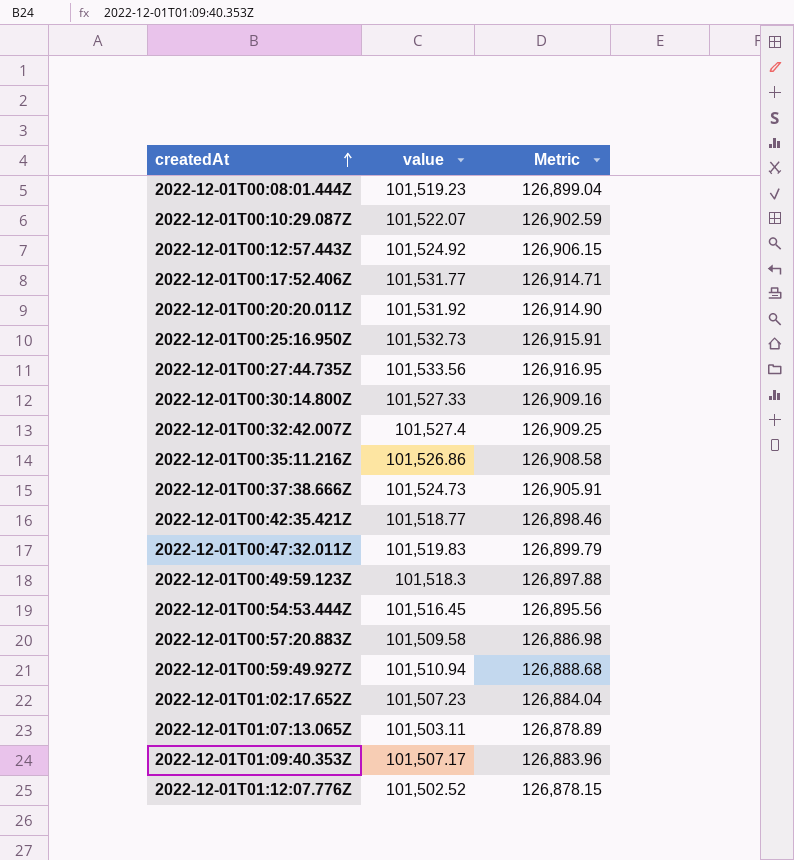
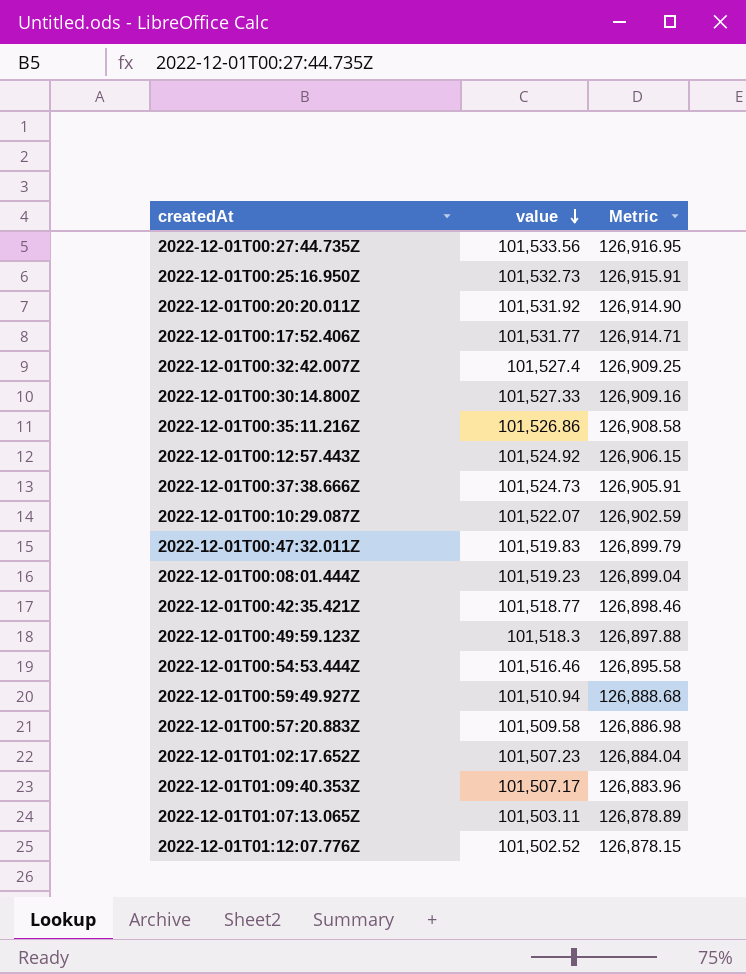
row order: createdAt ascending -> value descending
2022-12-01T00:54:53.444Z | value: 101,516.45 -> 101,516.46
2022-12-01T00:54:53.444Z | Metric: 126,895.56 -> 126,895.58

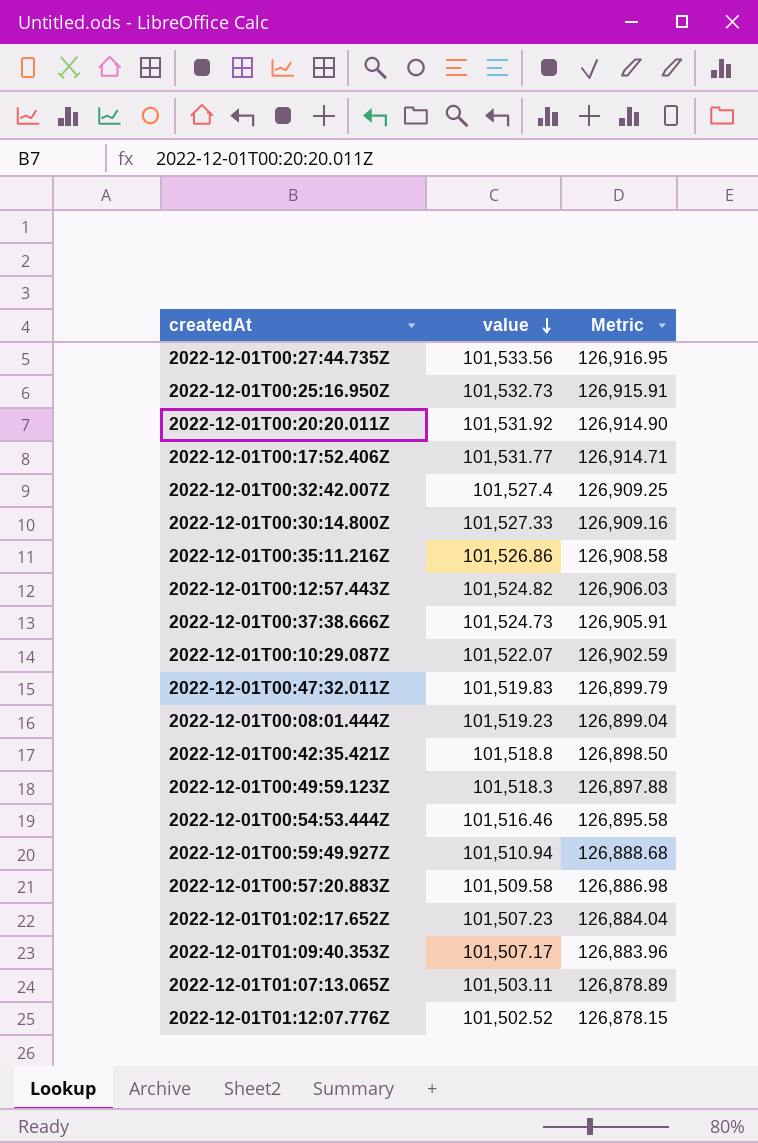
2022-12-01T00:12:57.443Z | value: 101,524.92 -> 101,524.82
2022-12-01T00:12:57.443Z | Metric: 126,906.15 -> 126,906.03
2022-12-01T00:42:35.421Z | value: 101,518.77 -> 101,518.8
2022-12-01T00:42:35.421Z | Metric: 126,898.46 -> 126,898.50

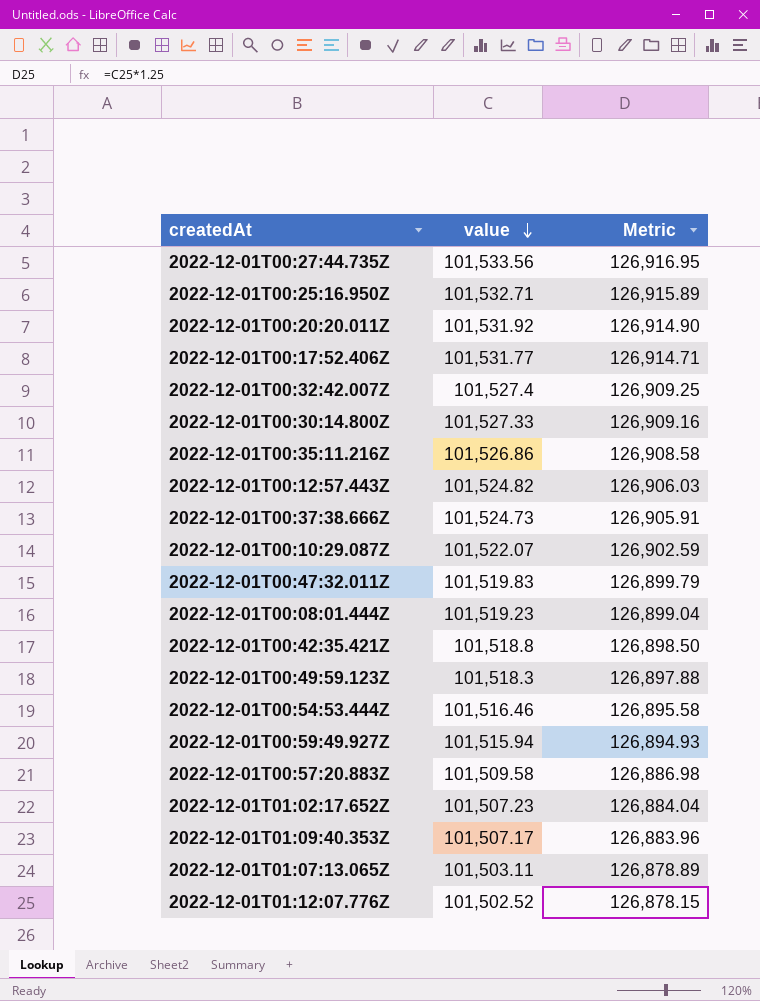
2022-12-01T00:25:16.950Z | value: 101,532.73 -> 101,532.71
2022-12-01T00:25:16.950Z | Metric: 126,915.91 -> 126,915.89
2022-12-01T00:59:49.927Z | value: 101,510.94 -> 101,515.94
2022-12-01T00:59:49.927Z | Metric: 126,888.68 -> 126,894.93

